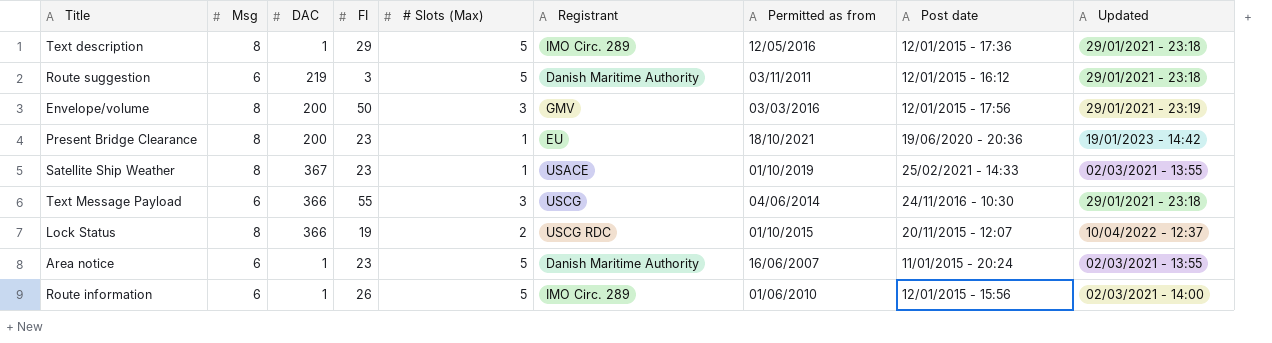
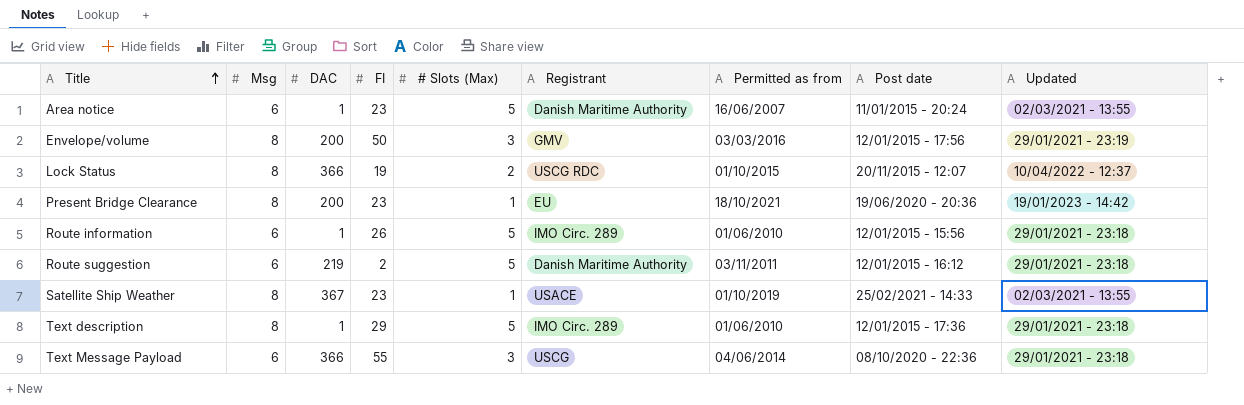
row order: none -> Title ascending
Route information | Updated: 02/03/2021 - 14:00 -> 29/01/2021 - 23:18
Route suggestion | FI: 3 -> 2
Text description | Permitted as from: 12/05/2016 -> 01/06/2010
Text Message Payload | Post date: 24/11/2016 - 10:30 -> 08/10/2020 - 22:36

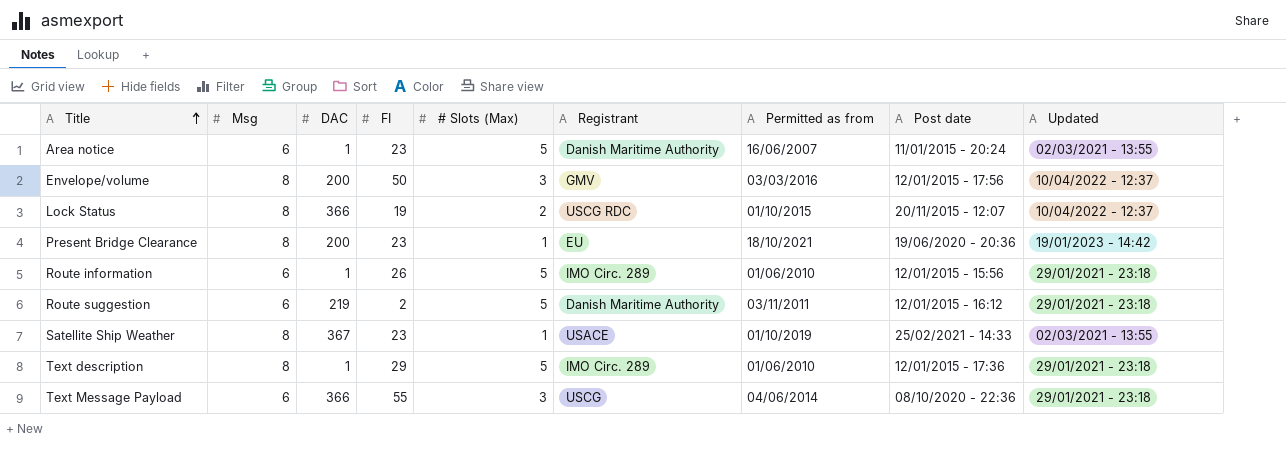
Envelope/volume | Updated: 29/01/2021 - 23:19 -> 10/04/2022 - 12:37

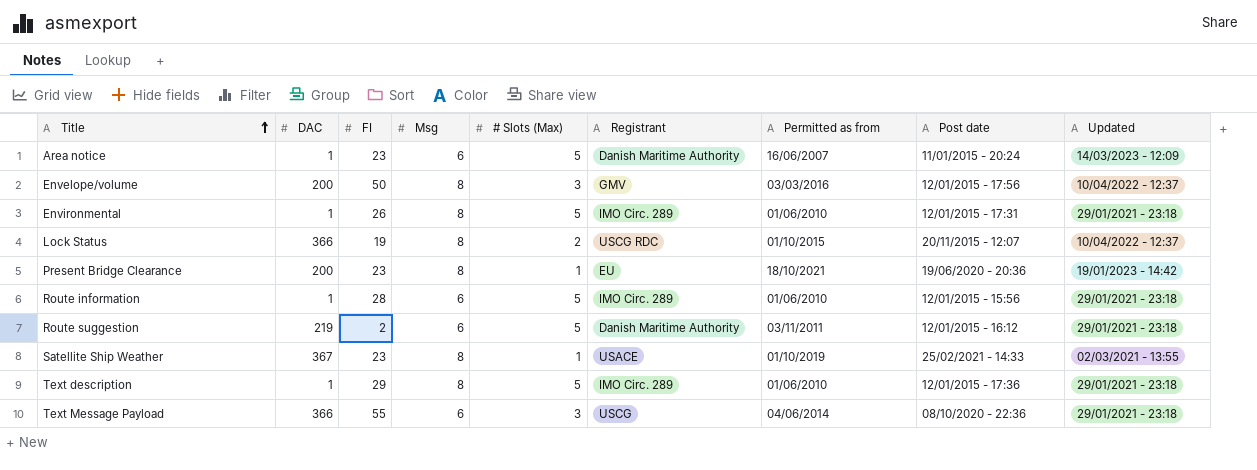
column Msg | position: 2 -> 4
Area notice | Updated: 02/03/2021 - 13:55 -> 14/03/2023 - 12:09
row Environmental: none -> 1 | 26 | 8 | 5 | IMO Circ. 289 | 01/06/2010 | 12/01/2015 - 17:31 | 29/01/2021 - 23:18
Route information | FI: 26 -> 28

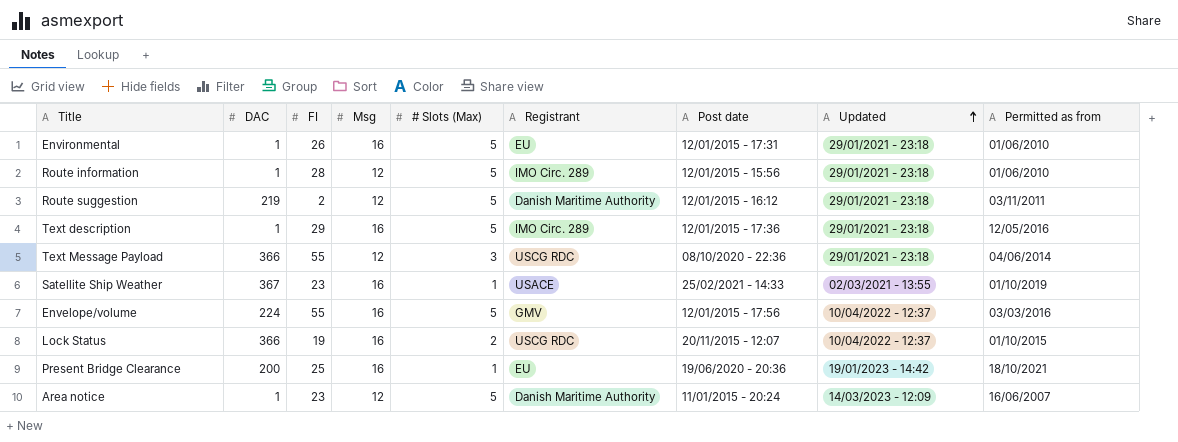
row order: Title ascending -> Updated ascending
column Permitted as from | position: 7 -> 9
Environmental | Msg: 8 -> 16
Environmental | Registrant: IMO Circ. 289 -> EU
Route information | Msg: 6 -> 12
Route suggestion | Msg: 6 -> 12
Text description | Msg: 8 -> 16
Text description | Permitted as from: 01/06/2010 -> 12/05/2016
Text Message Payload | Msg: 6 -> 12
Text Message Payload | Registrant: USCG -> USCG RDC
Satellite Ship Weather | Msg: 8 -> 16
Envelope/volume | DAC: 200 -> 224
Envelope/volume | FI: 50 -> 55
Envelope/volume | Msg: 8 -> 16
Envelope/volume | # Slots (Max): 3 -> 5
Lock Status | Msg: 8 -> 16
Present Bridge Clearance | FI: 23 -> 25
Present Bridge Clearance | Msg: 8 -> 16
Area notice | Msg: 6 -> 12

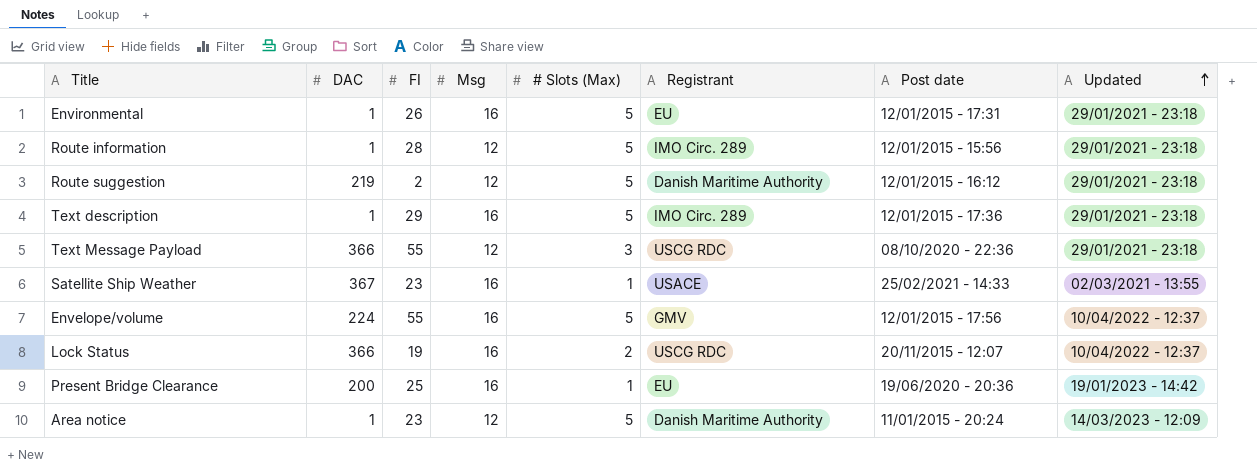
column Permitted as from | position: 9 -> none

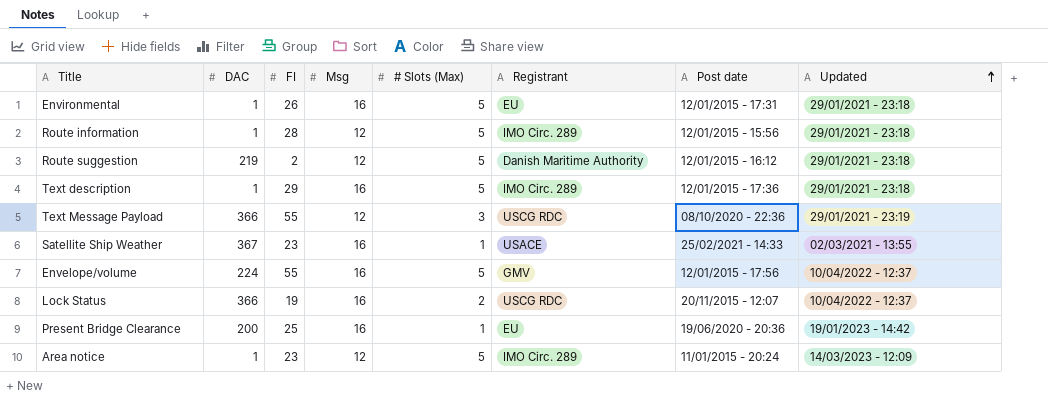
Text Message Payload | Updated: 29/01/2021 - 23:18 -> 29/01/2021 - 23:19
Area notice | Registrant: Danish Maritime Authority -> IMO Circ. 289

